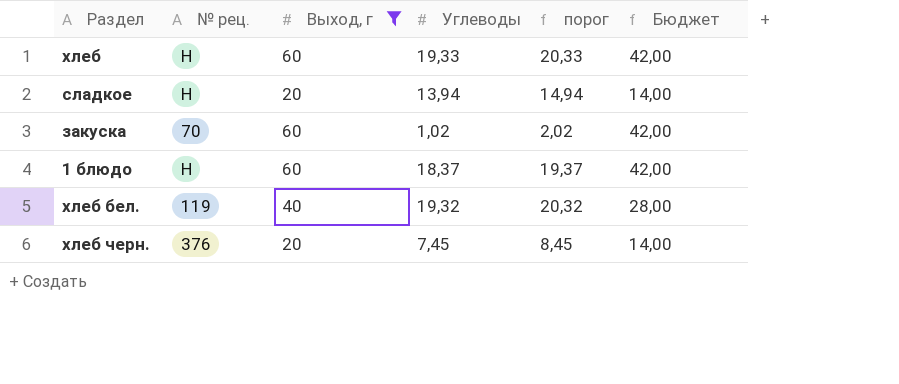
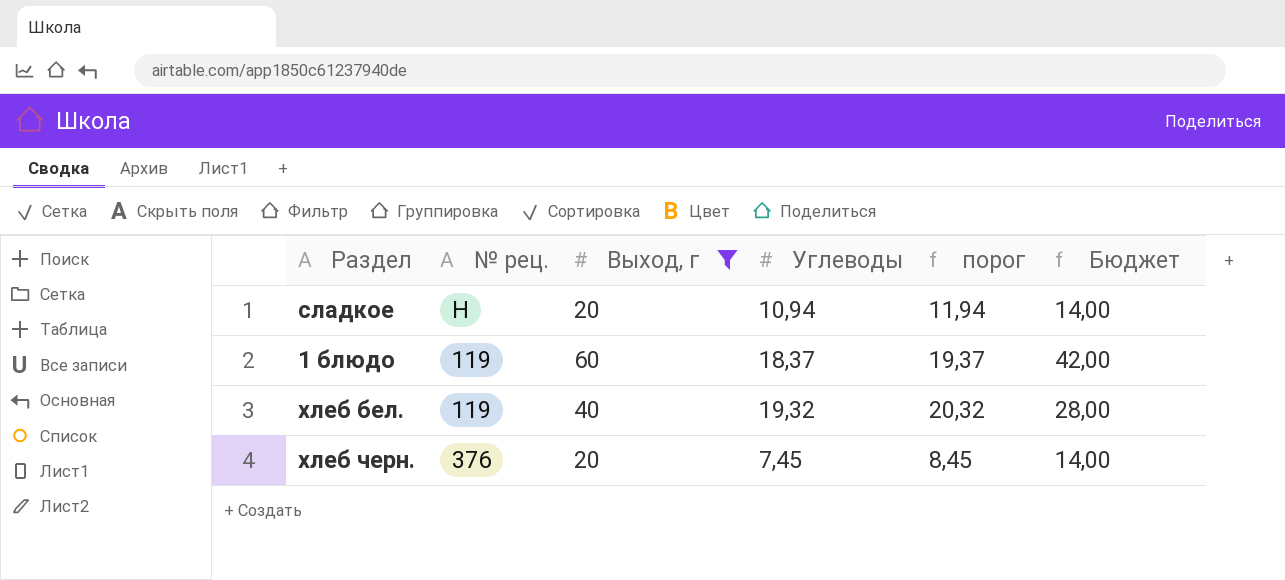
row хлеб: Н | 60 | 19,33 | 20,33 | 42,00 -> none
row закуска: 70 | 60 | 1,02 | 2,02 | 42,00 -> none
сладкое | Углеводы: 13,94 -> 10,94
сладкое | порог: 14,94 -> 11,94
1 блюдо | № рец.: Н -> 119

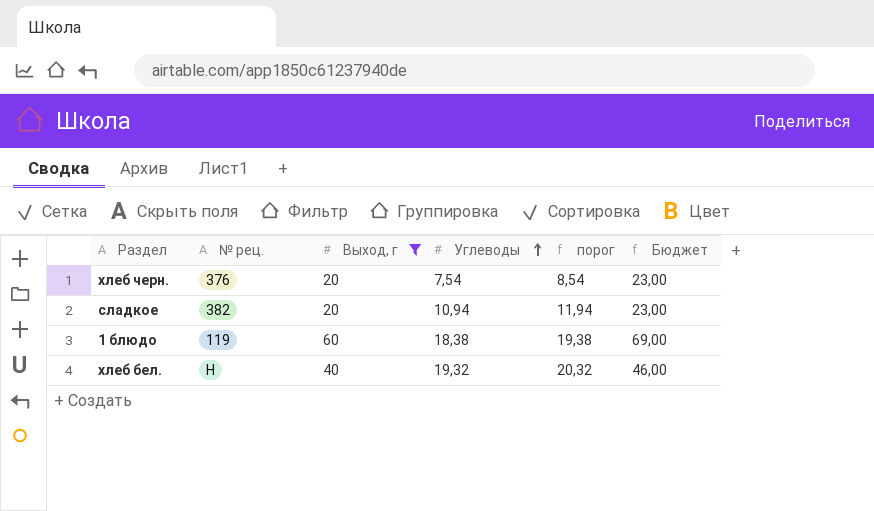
row order: none -> Углеводы ascending
column Бюджет | formula: [Выход, г] * 0,7 -> [Выход, г] * 1,15
хлеб черн. | Углеводы: 7,45 -> 7,54
хлеб черн. | порог: 8,45 -> 8,54
сладкое | № рец.: Н -> 382
1 блюдо | Углеводы: 18,37 -> 18,38
1 блюдо | порог: 19,37 -> 19,38
хлеб бел. | № рец.: 119 -> Н

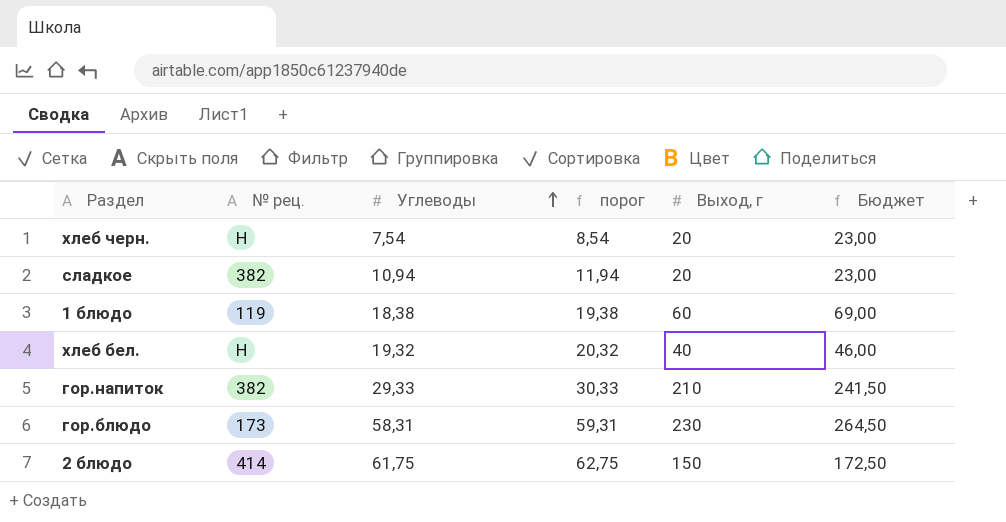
filter: Выход, г <= 60 -> none
column Выход, г | position: 3 -> 5
хлеб черн. | № рец.: 376 -> Н

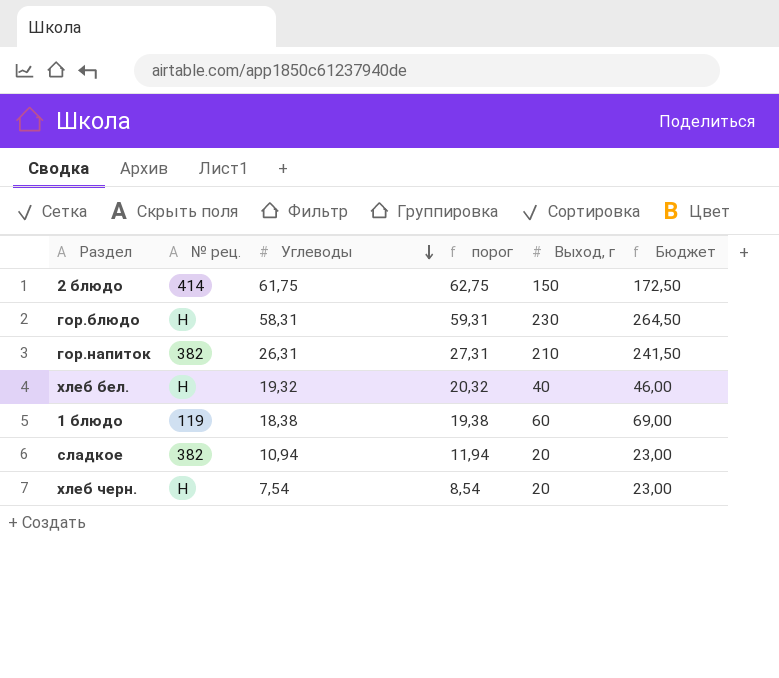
row order: Углеводы ascending -> Углеводы descending
гор.блюдо | № рец.: 173 -> Н
гор.напиток | Углеводы: 29,33 -> 26,31
гор.напиток | порог: 30,33 -> 27,31

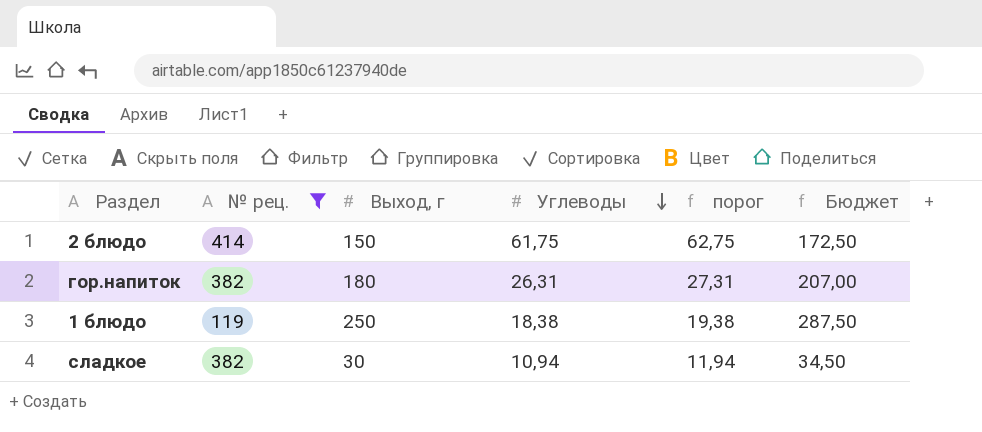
filter: none -> № рец. != Н
column Выход, г | position: 5 -> 3
гор.напиток | Выход, г: 210 -> 180
гор.напиток | Бюджет: 241,50 -> 207,00
1 блюдо | Выход, г: 60 -> 250
1 блюдо | Бюджет: 69,00 -> 287,50
сладкое | Выход, г: 20 -> 30
сладкое | Бюджет: 23,00 -> 34,50

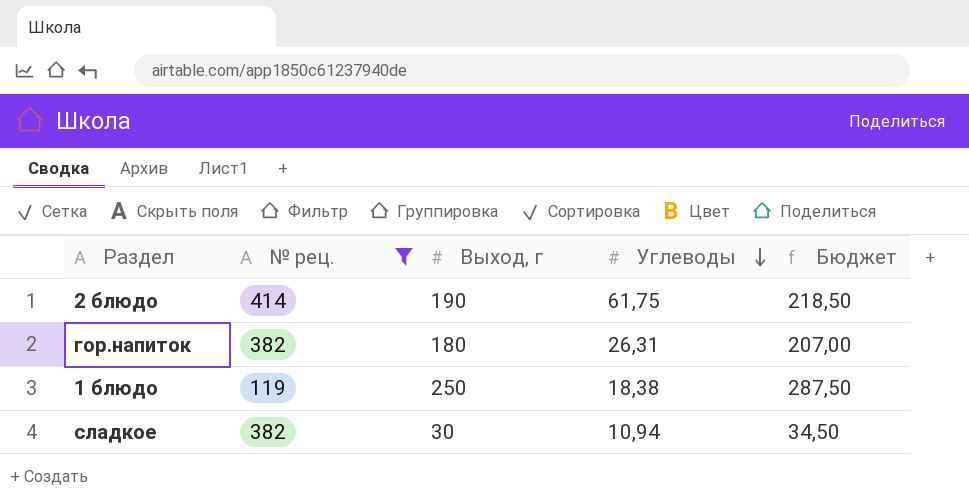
column порог | formula: [Углеводы] + 1 -> none
2 блюдо | Выход, г: 150 -> 190
2 блюдо | Бюджет: 172,50 -> 218,50

